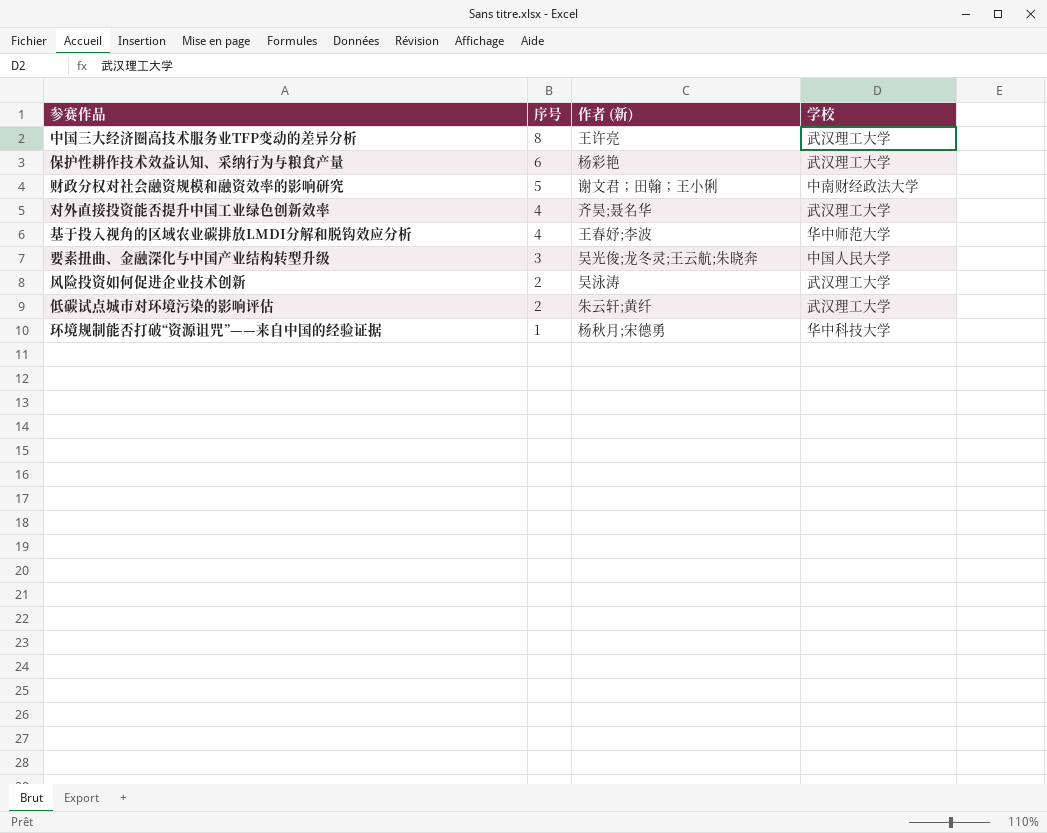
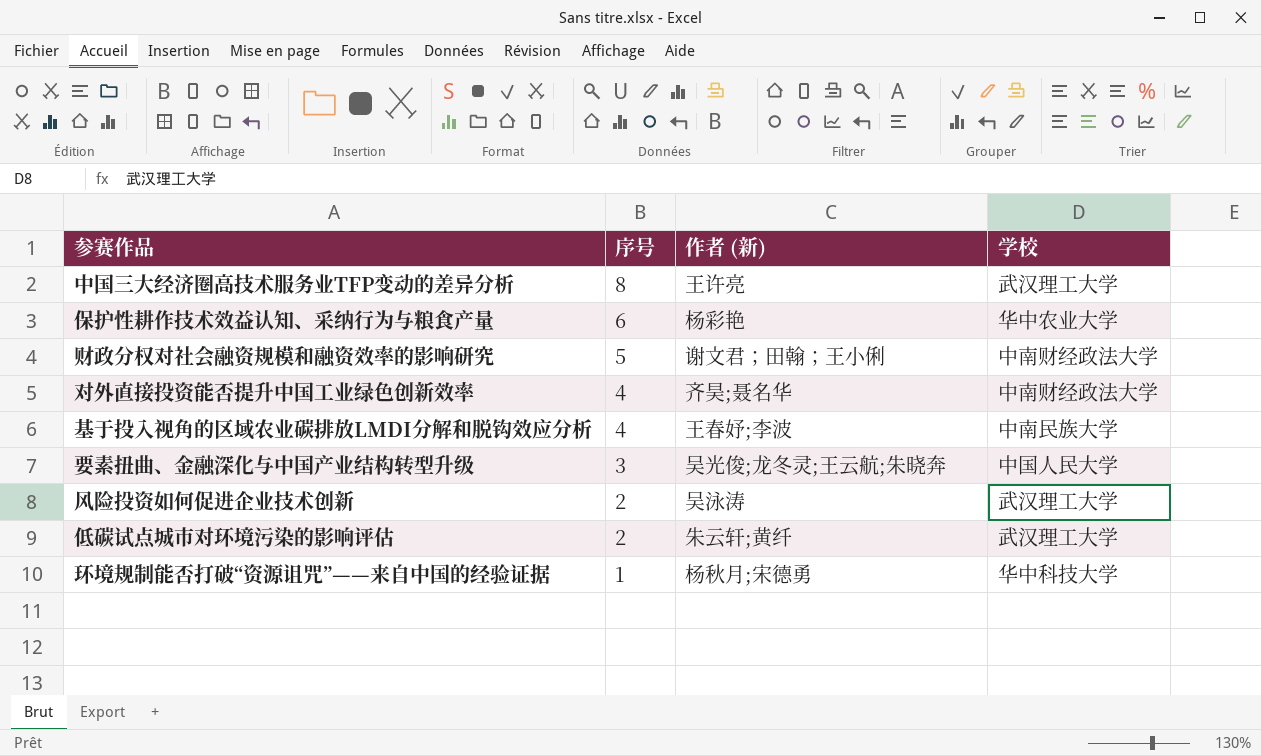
保护性耕作技术效益认知、采纳行为与粮食产量 | 学校: 武汉理工大学 -> 华中农业大学
对外直接投资能否提升中国工业绿色创新效率 | 学校: 武汉理工大学 -> 中南财经政法大学
基于投入视角的区域农业碳排放LMDI分解和脱钩效应分析 | 学校: 华中师范大学 -> 中南民族大学

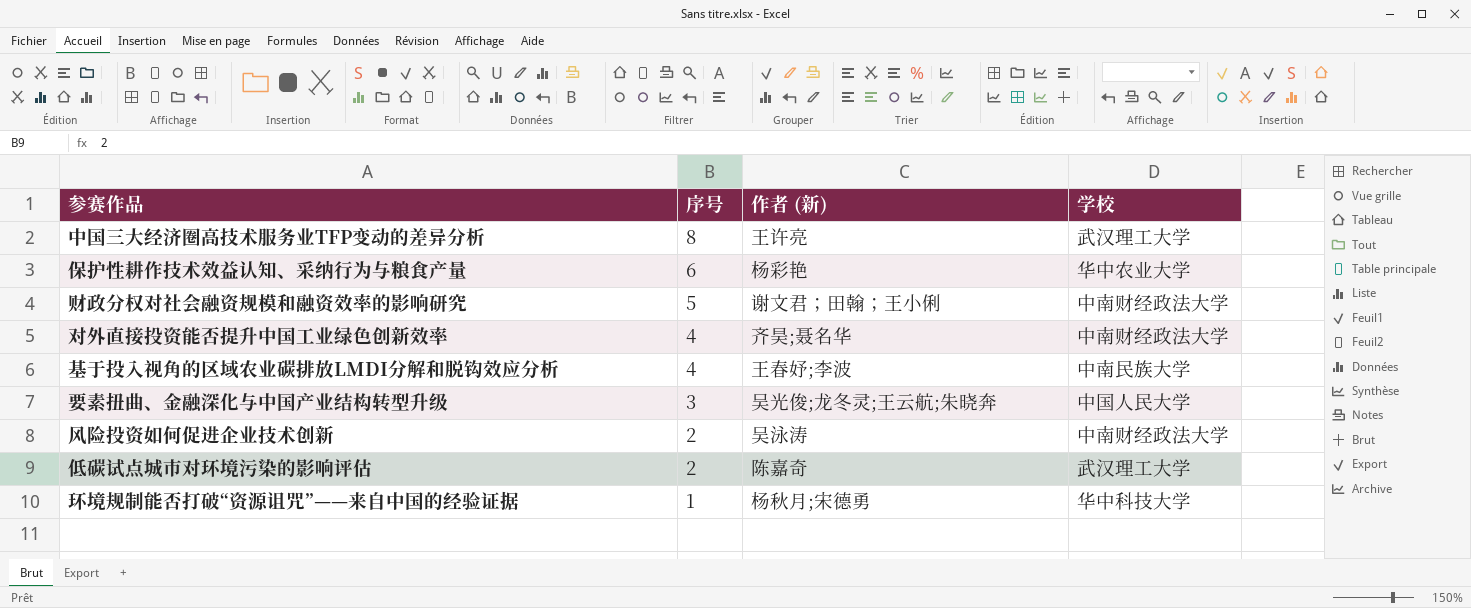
风险投资如何促进企业技术创新 | 学校: 武汉理工大学 -> 中南财经政法大学
低碳试点城市对环境污染的影响评估 | 作者 (新): 朱云轩;黄纤 -> 陈嘉奇

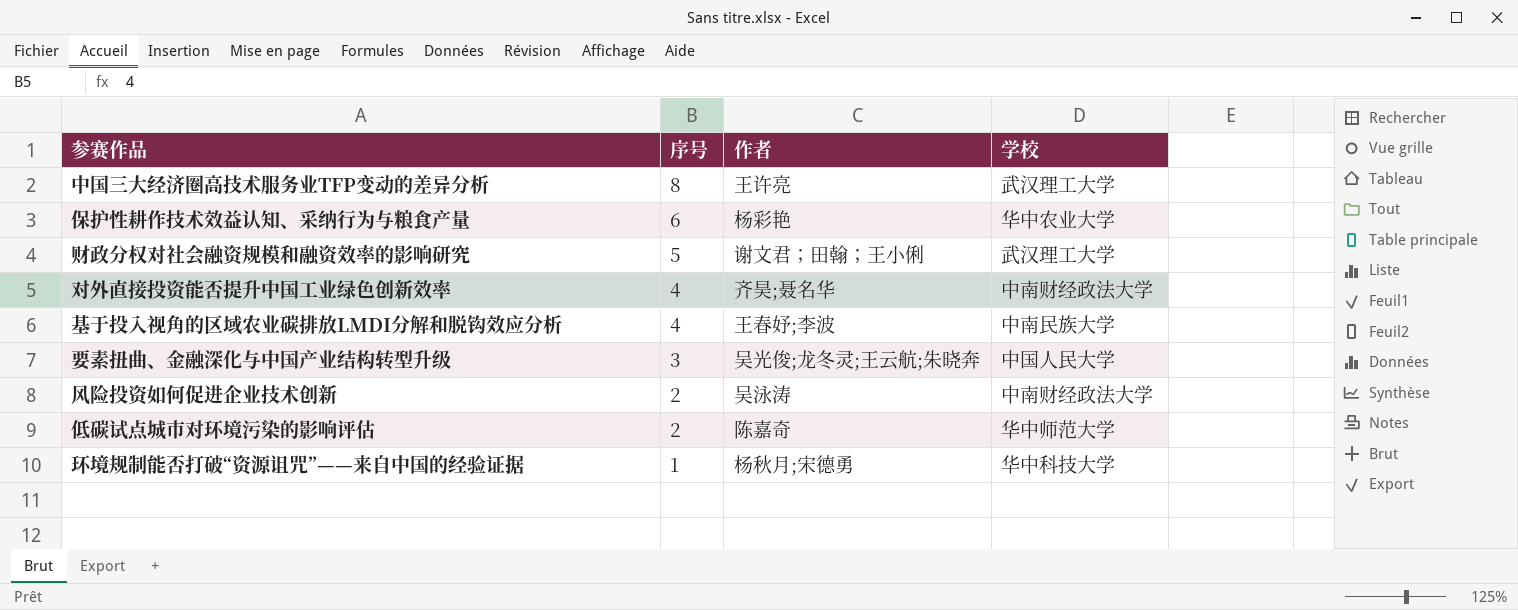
column name: 作者 (新) -> 作者
财政分权对社会融资规模和融资效率的影响研究 | 学校: 中南财经政法大学 -> 武汉理工大学
低碳试点城市对环境污染的影响评估 | 学校: 武汉理工大学 -> 华中师范大学

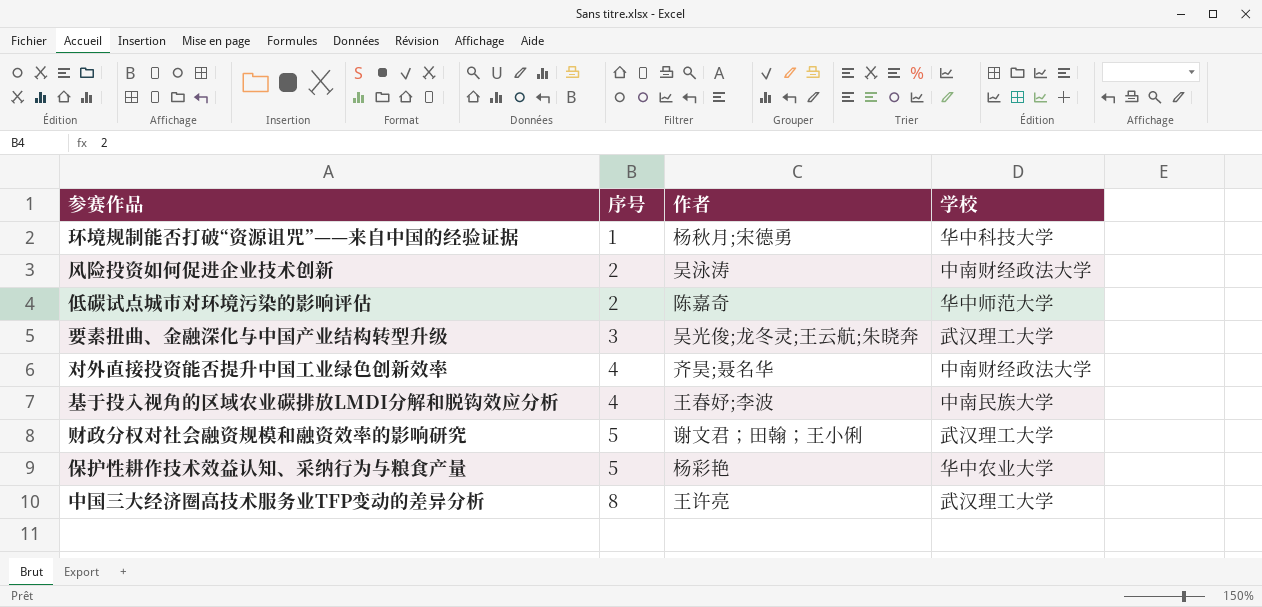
row order: 序号 descending -> 序号 ascending
要素扭曲、金融深化与中国产业结构转型升级 | 学校: 中国人民大学 -> 武汉理工大学
保护性耕作技术效益认知、采纳行为与粮食产量 | 序号: 6 -> 5

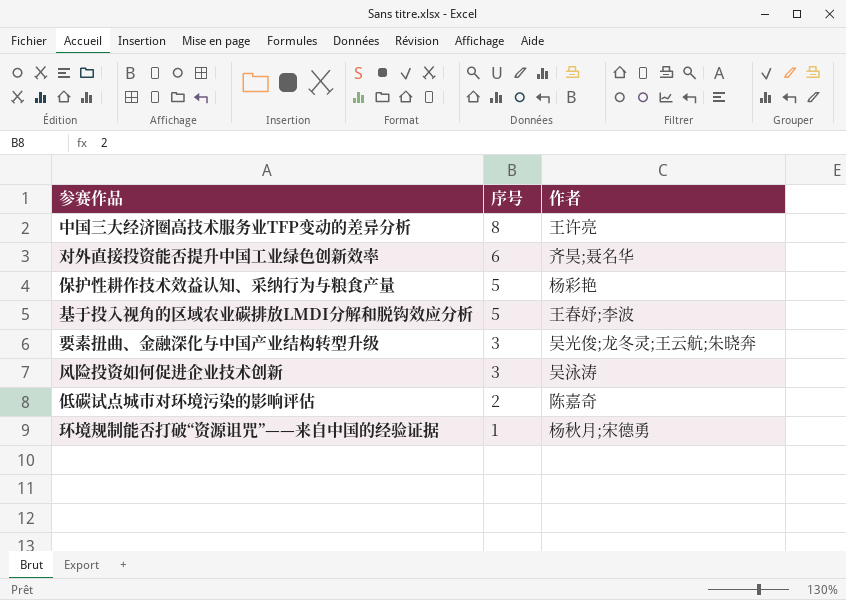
row order: 序号 ascending -> 序号 descending
column 学校 | position: 4 -> none
row 财政分权对社会融资规模和融资效率的影响研究: 5 | 谢文君；田翰；王小俐 | 武汉理工大学 -> none
对外直接投资能否提升中国工业绿色创新效率 | 序号: 4 -> 6
基于投入视角的区域农业碳排放LMDI分解和脱钩效应分析 | 序号: 4 -> 5
风险投资如何促进企业技术创新 | 序号: 2 -> 3

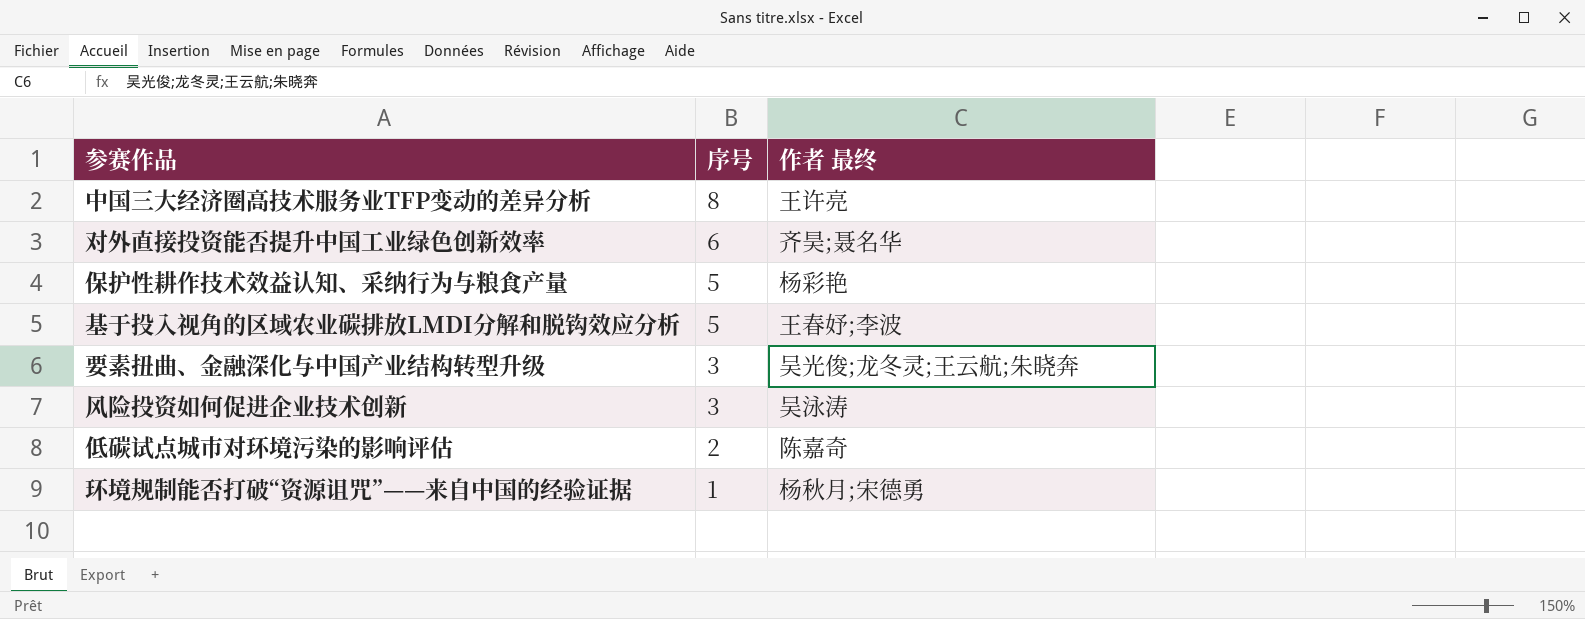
column name: 作者 -> 作者 最终

